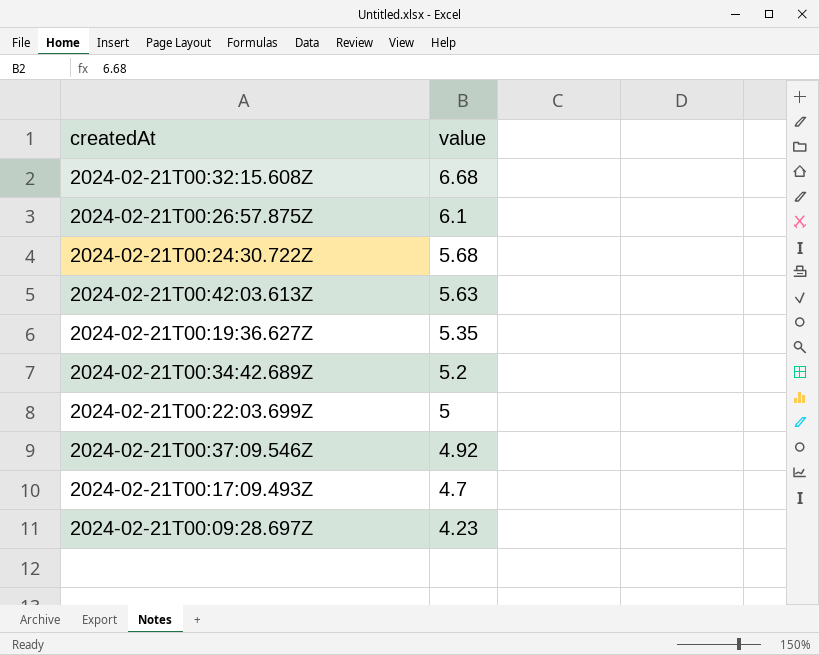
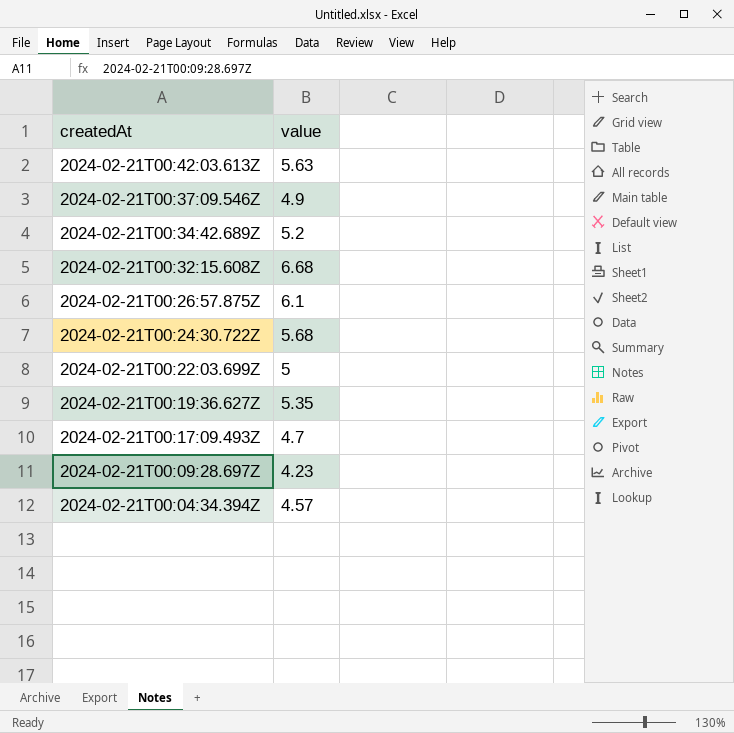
row order: value descending -> createdAt descending
2024-02-21T00:37:09.546Z | value: 4.92 -> 4.9
row 2024-02-21T00:04:34.394Z: none -> 4.57

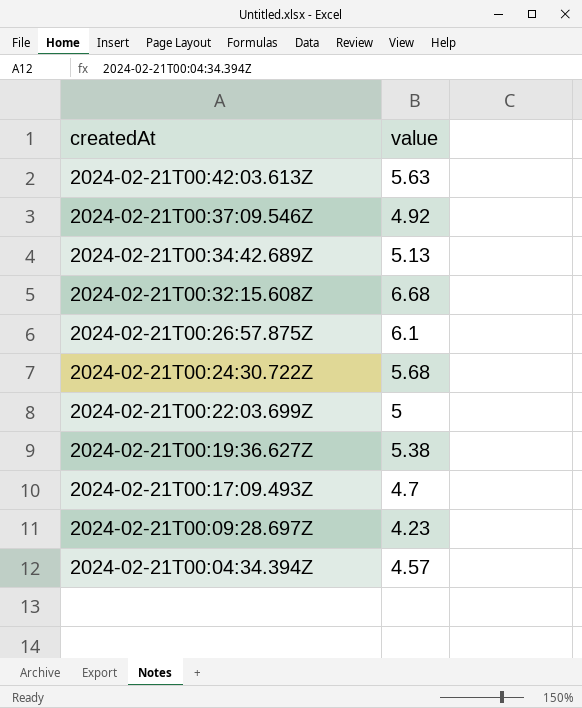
2024-02-21T00:37:09.546Z | value: 4.9 -> 4.92
2024-02-21T00:34:42.689Z | value: 5.2 -> 5.13
2024-02-21T00:19:36.627Z | value: 5.35 -> 5.38

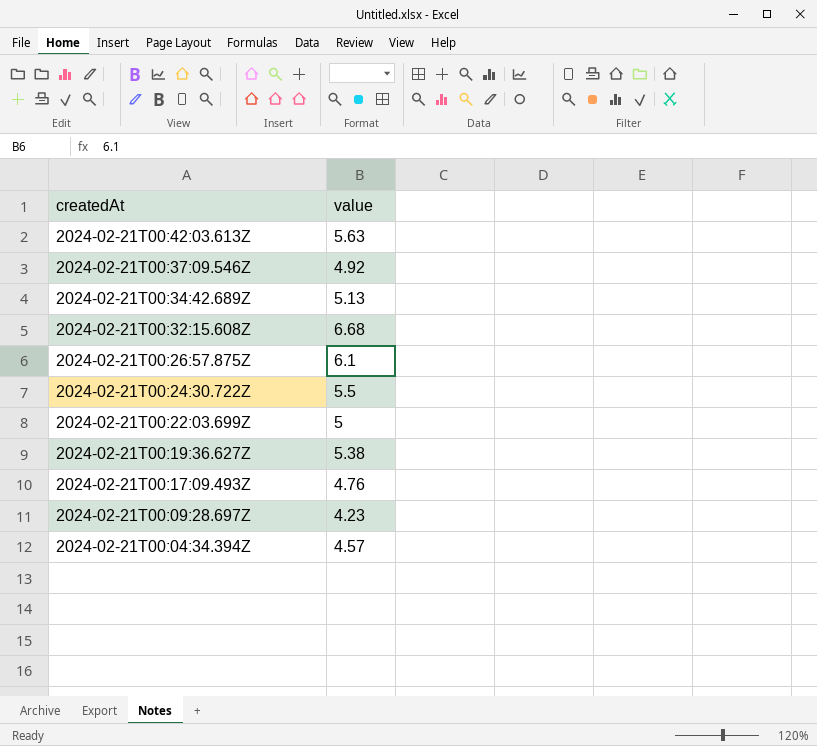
2024-02-21T00:24:30.722Z | value: 5.68 -> 5.5
2024-02-21T00:17:09.493Z | value: 4.7 -> 4.76

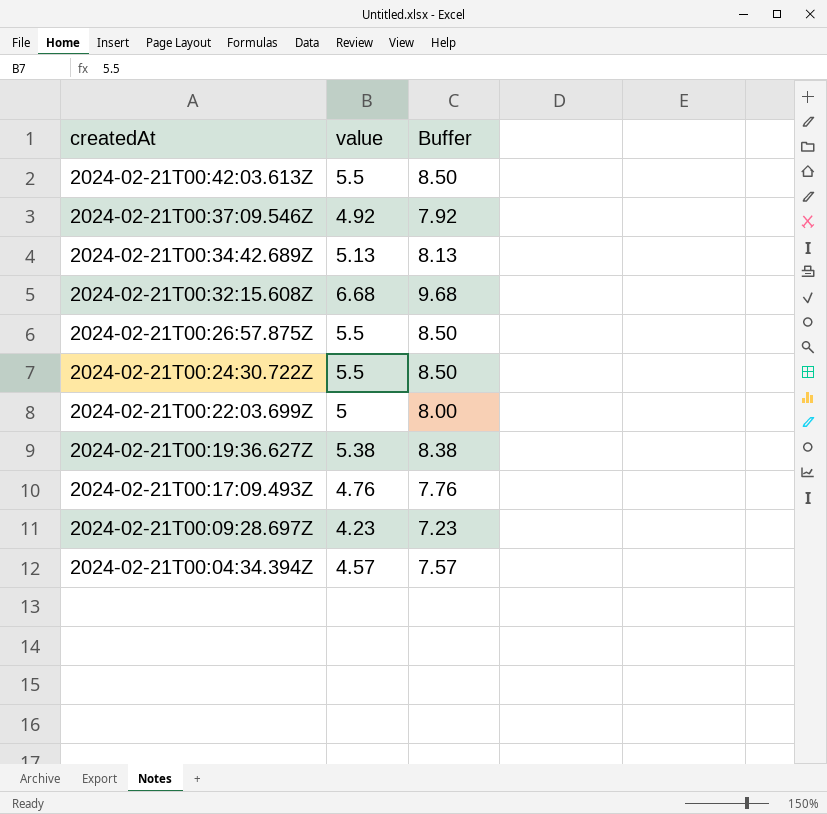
column Buffer | formula: none -> [value] + 3
2024-02-21T00:42:03.613Z | value: 5.63 -> 5.5
2024-02-21T00:26:57.875Z | value: 6.1 -> 5.5

